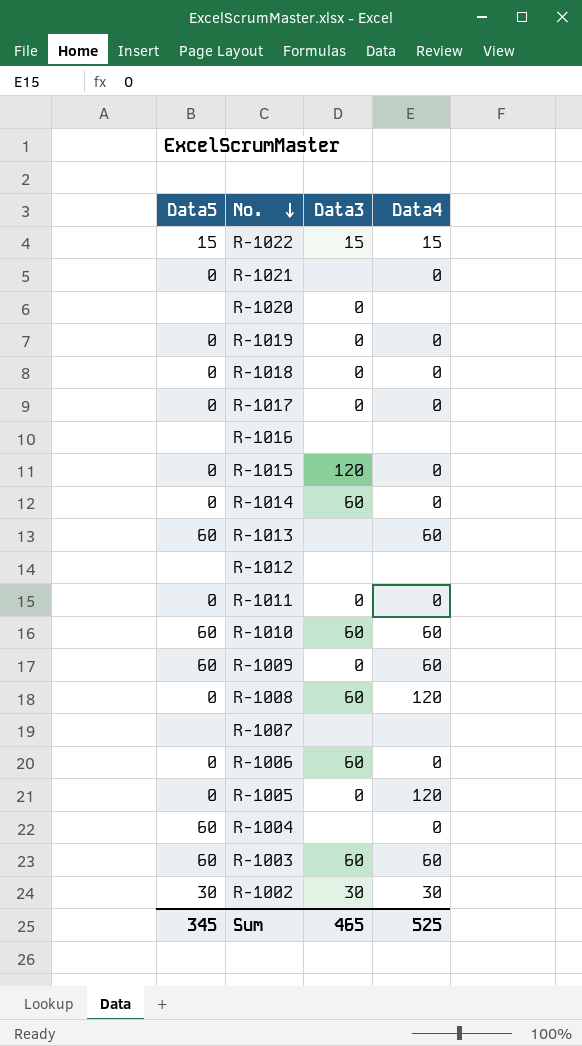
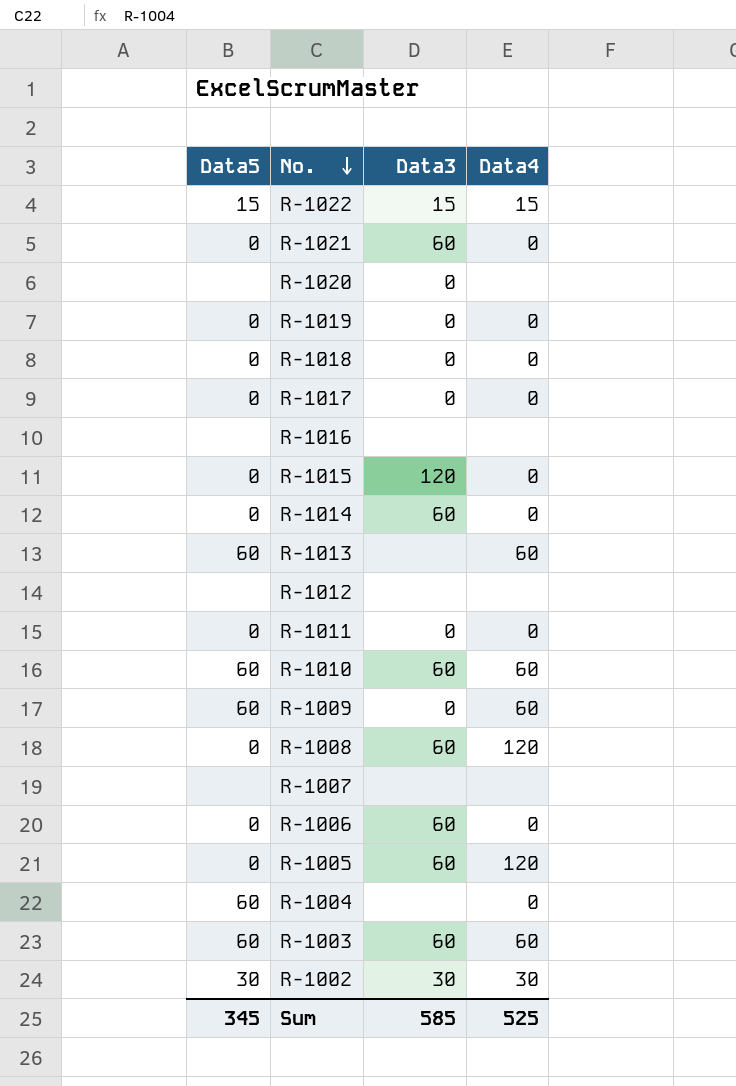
R-1021 | Data3: none -> 60
R-1005 | Data3: 0 -> 60
Sum | Data3: 465 -> 585

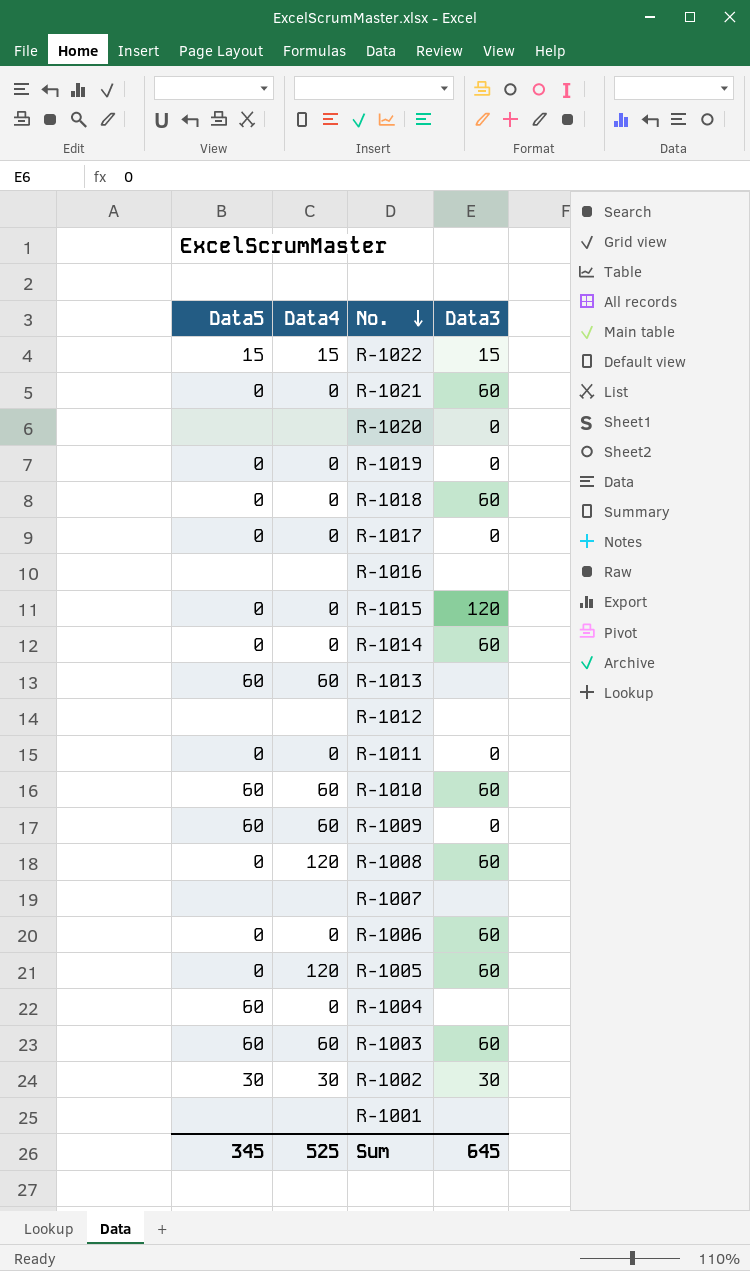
column Data4 | position: 4 -> 2
R-1018 | Data3: 0 -> 60
row R-1001: none -> none | none | none
Sum | Data3: 585 -> 645

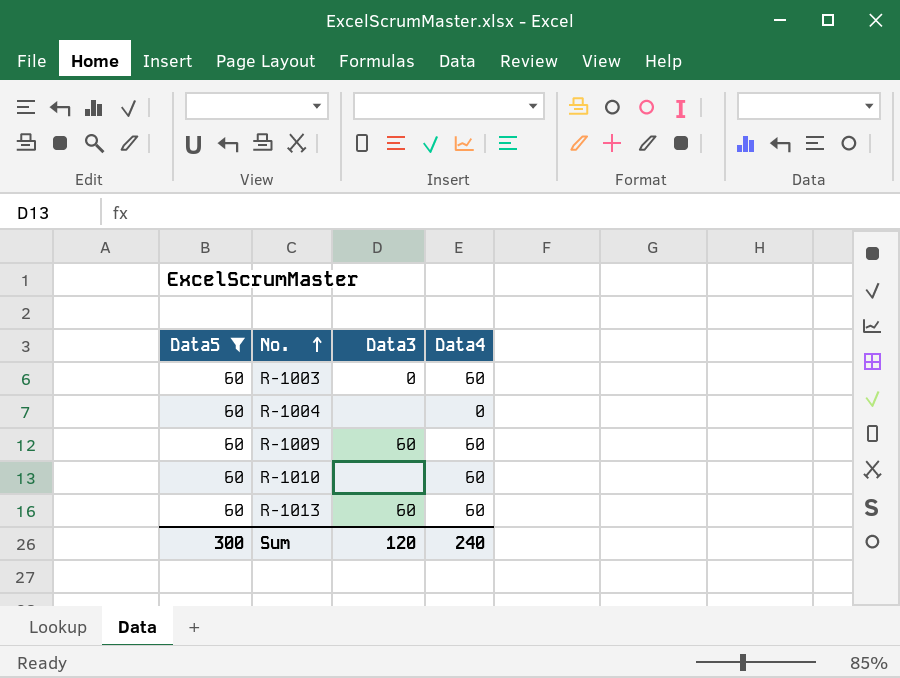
filter: none -> Data5 = 60
row order: No. descending -> No. ascending
column Data4 | position: 2 -> 4
R-1003 | Data3: 60 -> 0
R-1009 | Data3: 0 -> 60
R-1010 | Data3: 60 -> none
R-1013 | Data3: none -> 60
Sum | Data5: 345 -> 300
Sum | Data3: 645 -> 120
Sum | Data4: 525 -> 240

